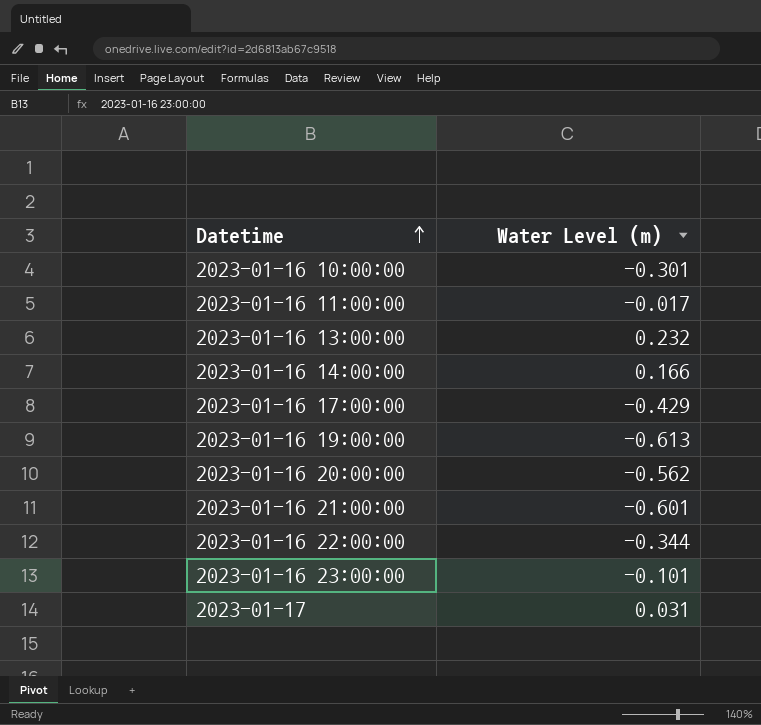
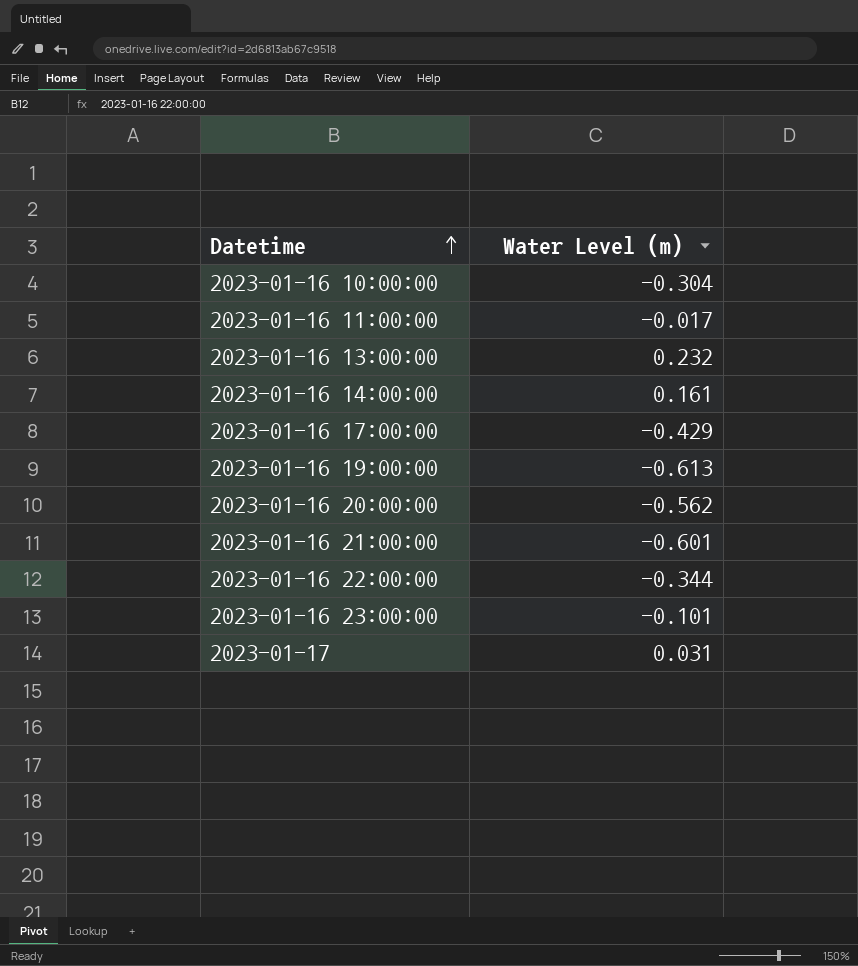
2023-01-16 10:00:00 | Water Level (m): -0.301 -> -0.304
2023-01-16 14:00:00 | Water Level (m): 0.166 -> 0.161

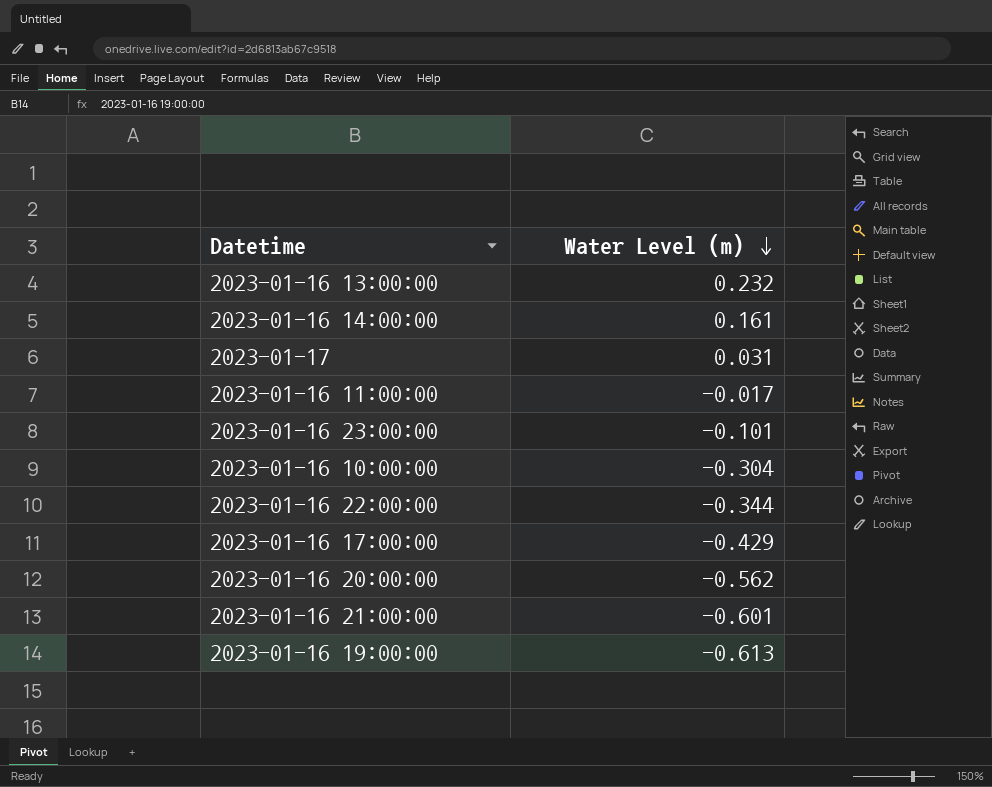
row order: Datetime ascending -> Water Level (m) descending

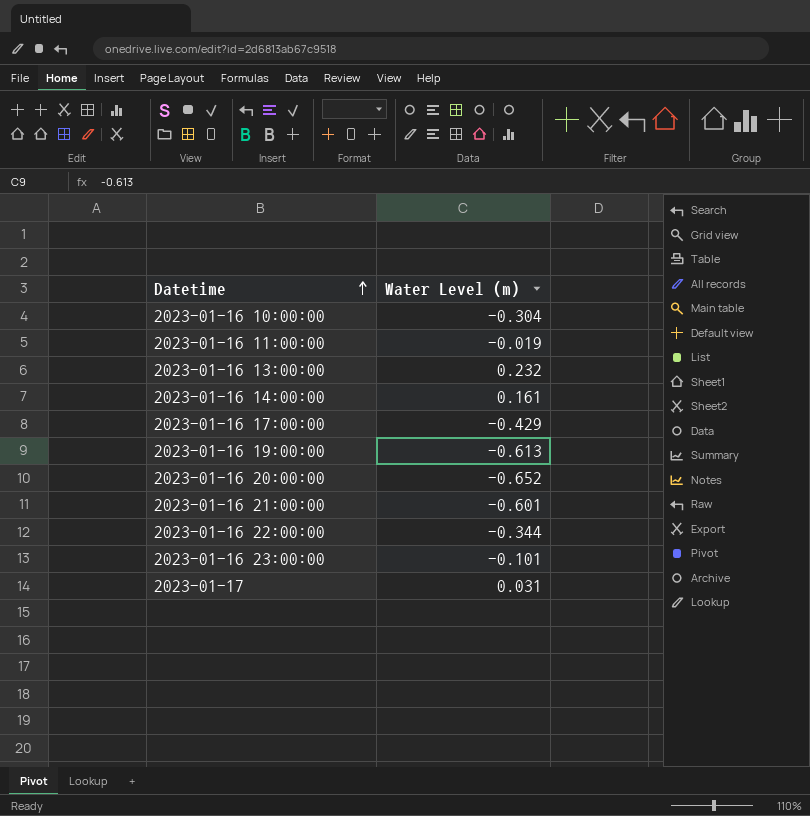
row order: Water Level (m) descending -> Datetime ascending
2023-01-16 11:00:00 | Water Level (m): -0.017 -> -0.019
2023-01-16 20:00:00 | Water Level (m): -0.562 -> -0.652

